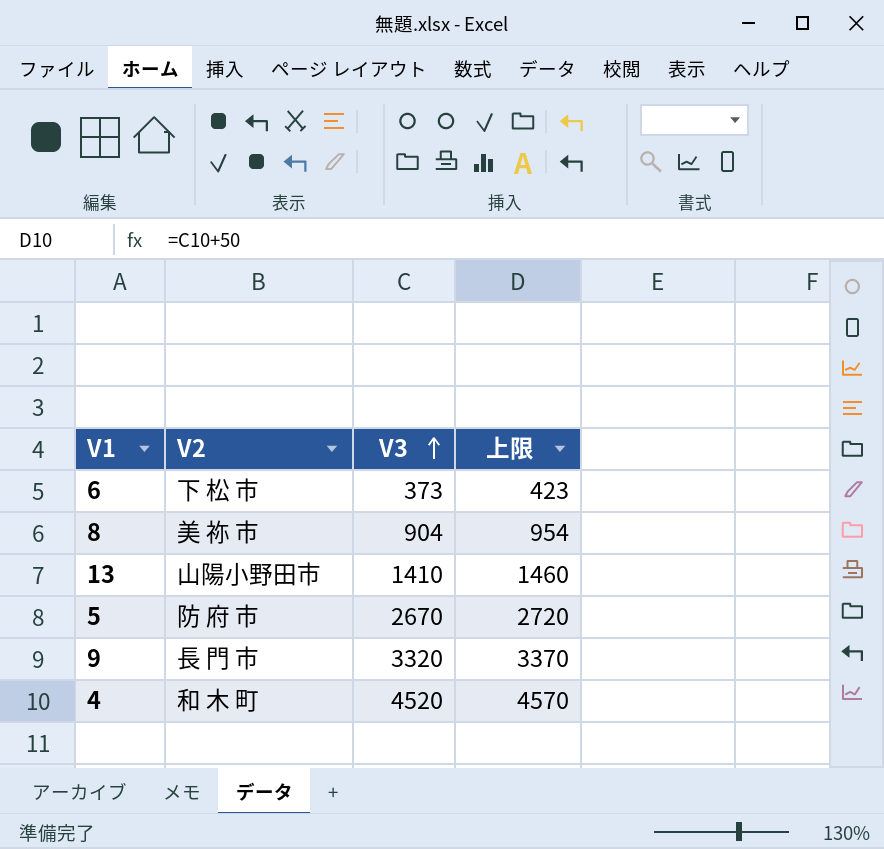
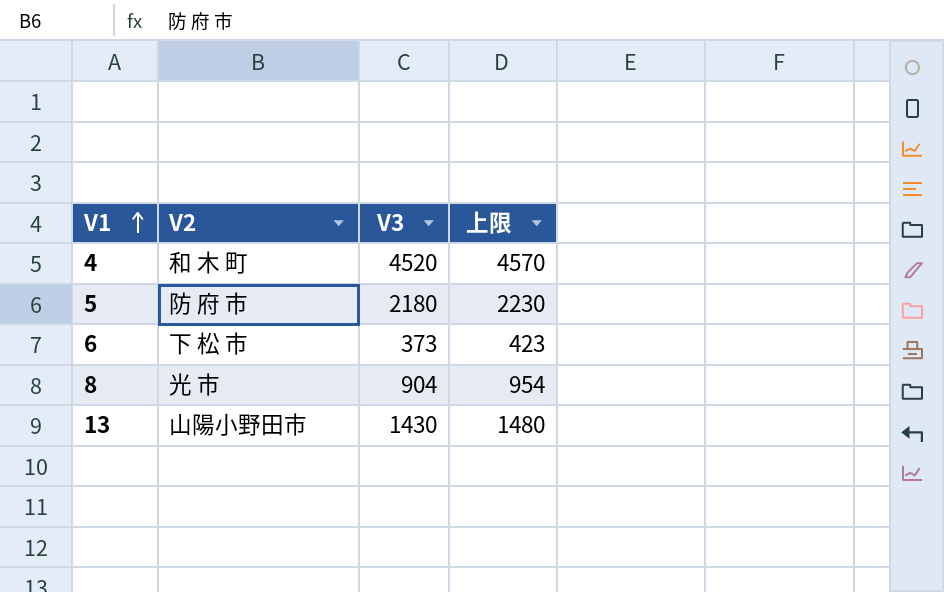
row order: V3 ascending -> V1 ascending
row 9: 長 門 市 | 3320 | 3370 -> none
5 | V3: 2670 -> 2180
5 | 上限: 2720 -> 2230
8 | V2: 美 祢 市 -> 光 市
13 | V3: 1410 -> 1430
13 | 上限: 1460 -> 1480

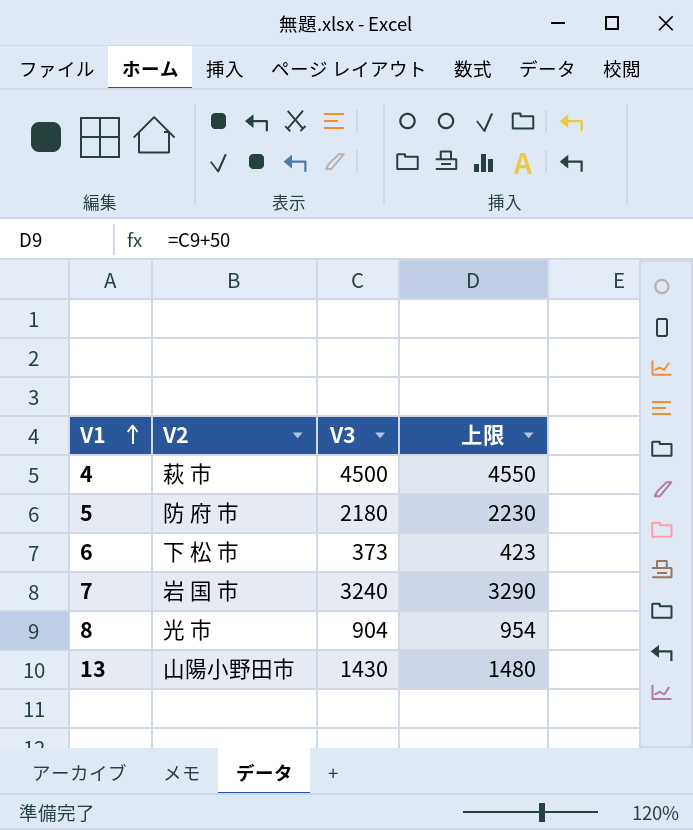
4 | V2: 和 木 町 -> 萩 市
4 | V3: 4520 -> 4500
4 | 上限: 4570 -> 4550
row 7: none -> 岩 国 市 | 3240 | 3290

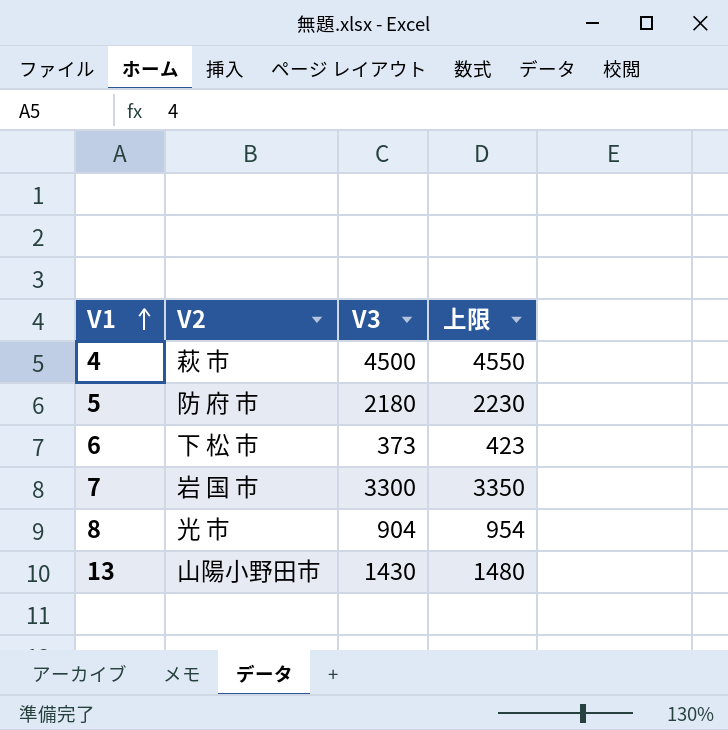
7 | V3: 3240 -> 3300
7 | 上限: 3290 -> 3350

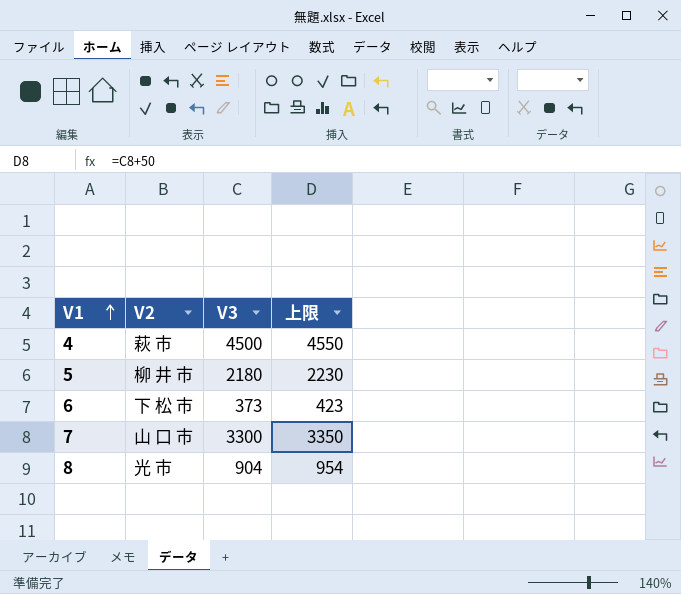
row 13: 山陽小野田市 | 1430 | 1480 -> none
5 | V2: 防 府 市 -> 柳 井 市
7 | V2: 岩 国 市 -> 山 口 市

